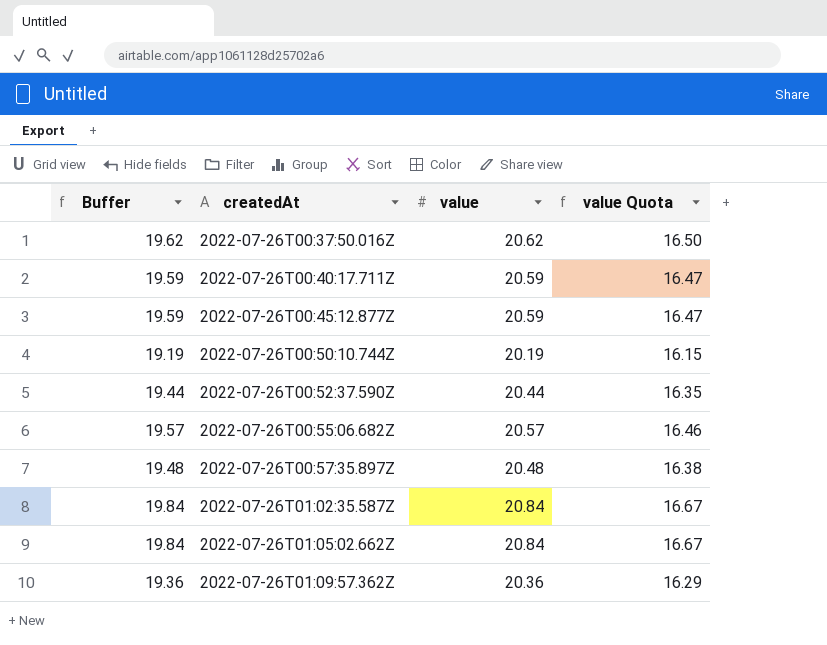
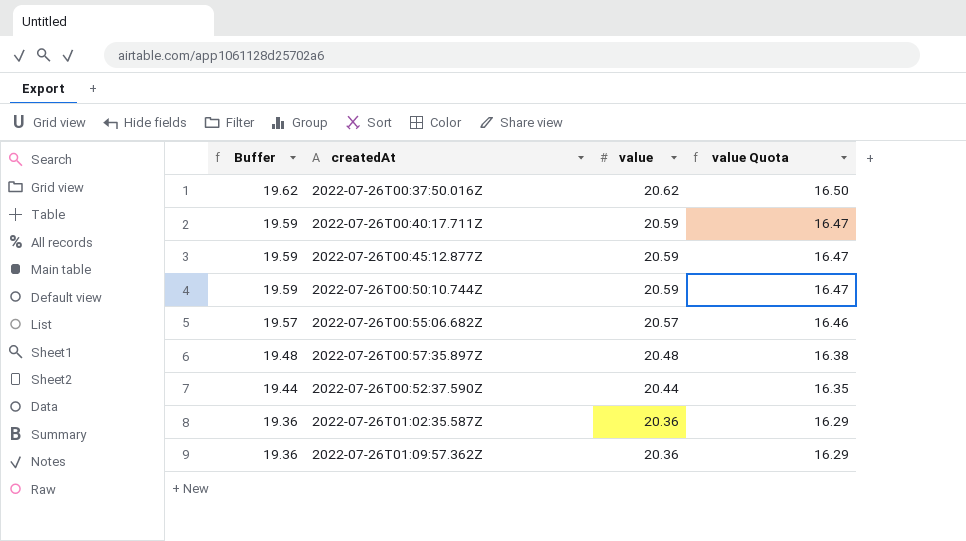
row order: createdAt ascending -> Buffer descending
row 2022-07-26T01:05:02.662Z: 19.84 | 20.84 | 16.67 -> none
2022-07-26T00:50:10.744Z | Buffer: 19.19 -> 19.59
2022-07-26T00:50:10.744Z | value: 20.19 -> 20.59
2022-07-26T00:50:10.744Z | value Quota: 16.15 -> 16.47
2022-07-26T01:02:35.587Z | Buffer: 19.84 -> 19.36
2022-07-26T01:02:35.587Z | value: 20.84 -> 20.36
2022-07-26T01:02:35.587Z | value Quota: 16.67 -> 16.29

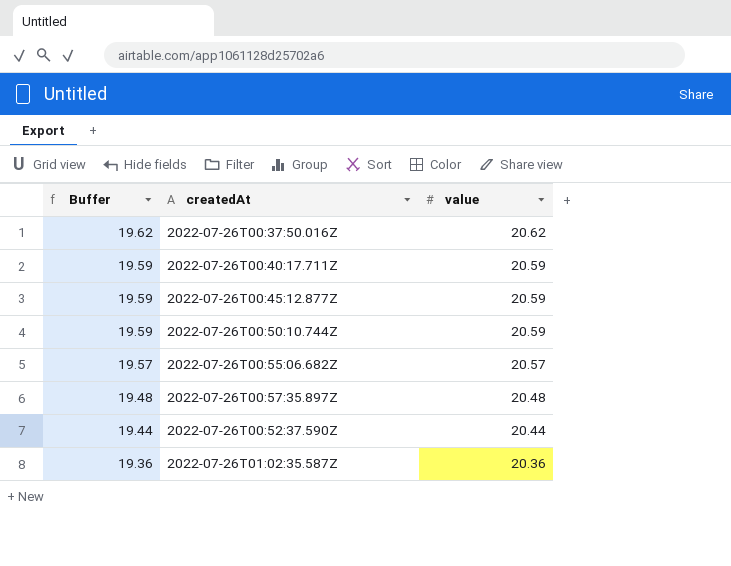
column value Quota | formula: [value] * 0.8 -> none
row 2022-07-26T01:09:57.362Z: 19.36 | 20.36 | 16.29 -> none

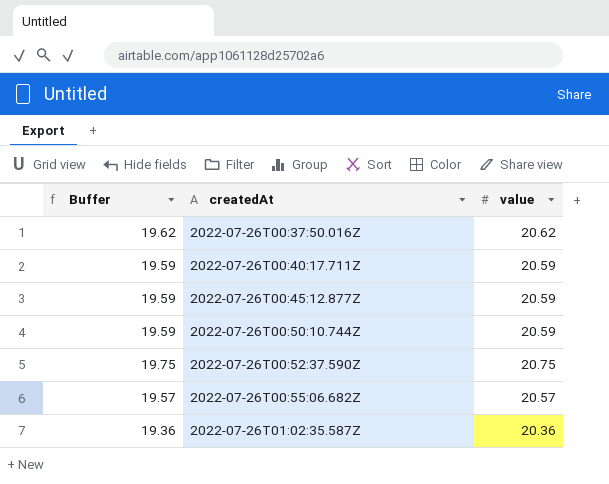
row order: Buffer descending -> createdAt ascending
row 2022-07-26T00:57:35.897Z: 19.48 | 20.48 -> none
2022-07-26T00:52:37.590Z | Buffer: 19.44 -> 19.75
2022-07-26T00:52:37.590Z | value: 20.44 -> 20.75

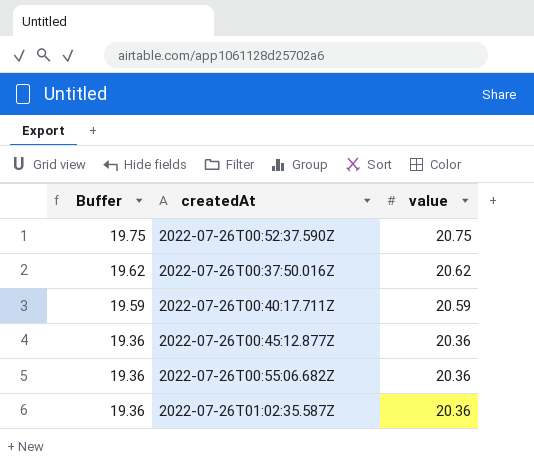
row order: createdAt ascending -> Buffer descending
row 2022-07-26T00:50:10.744Z: 19.59 | 20.59 -> none
2022-07-26T00:45:12.877Z | Buffer: 19.59 -> 19.36
2022-07-26T00:45:12.877Z | value: 20.59 -> 20.36
2022-07-26T00:55:06.682Z | Buffer: 19.57 -> 19.36
2022-07-26T00:55:06.682Z | value: 20.57 -> 20.36

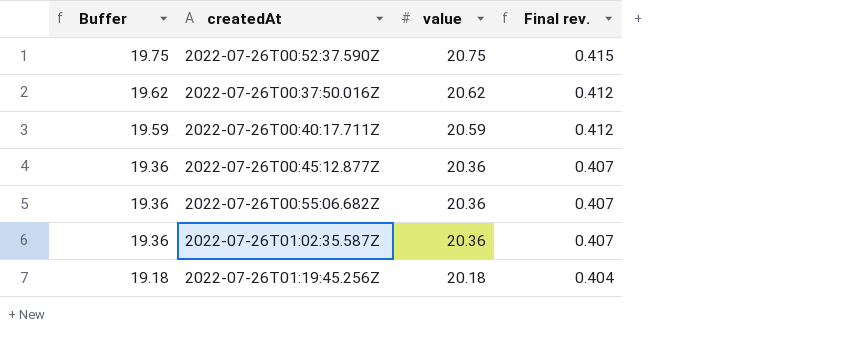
column Final rev. | formula: none -> [value] * 0.02
row 2022-07-26T01:19:45.256Z: none -> 19.18 | 20.18 | 0.404

